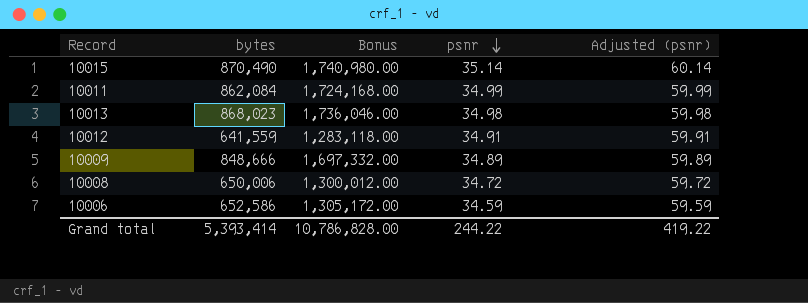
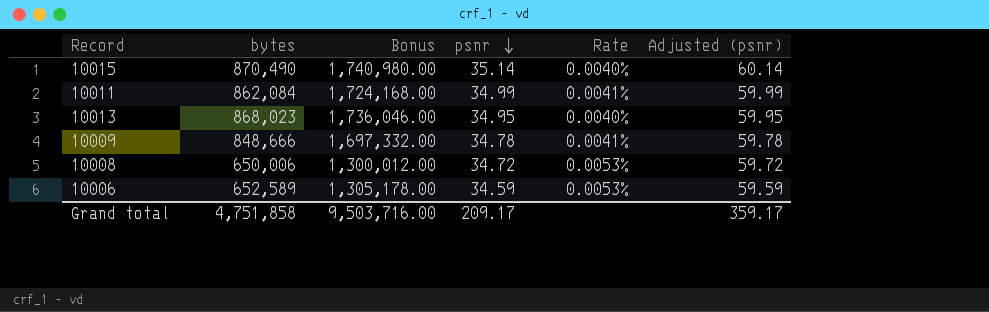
column Rate | formula: none -> [psnr] / [bytes]
row 10012: 641,559 | 1,283,118.00 | 34.91 | 59.91 -> none
10013 | psnr: 34.98 -> 34.95
10013 | Adjusted (psnr): 59.98 -> 59.95
10009 | psnr: 34.89 -> 34.78
10009 | Adjusted (psnr): 59.89 -> 59.78
10006 | bytes: 652,586 -> 652,589
10006 | Bonus: 1,305,172.00 -> 1,305,178.00
Grand total | bytes: 5,393,414 -> 4,751,858
Grand total | Bonus: 10,786,828.00 -> 9,503,716.00
Grand total | psnr: 244.22 -> 209.17
Grand total | Adjusted (psnr): 419.22 -> 359.17

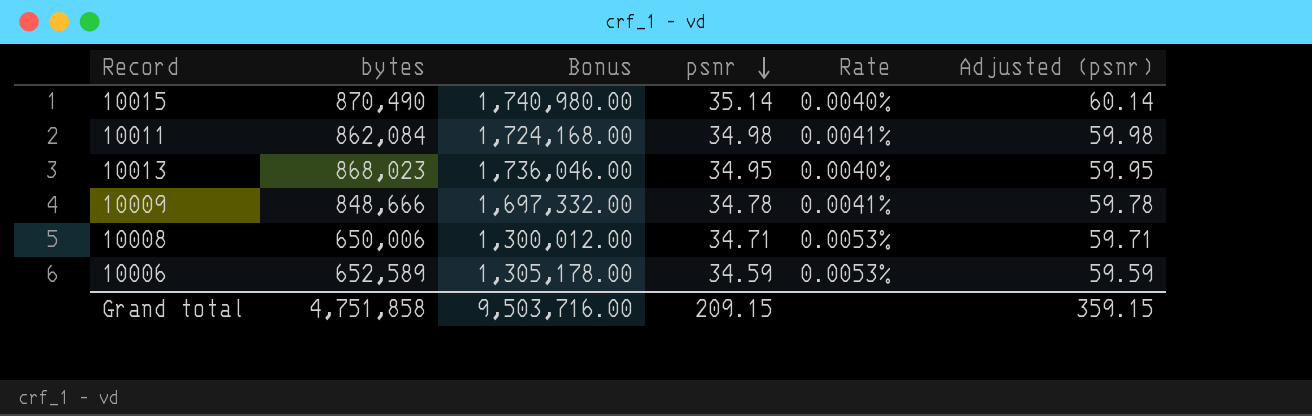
10011 | psnr: 34.99 -> 34.98
10011 | Adjusted (psnr): 59.99 -> 59.98
10008 | psnr: 34.72 -> 34.71
10008 | Adjusted (psnr): 59.72 -> 59.71
Grand total | psnr: 209.17 -> 209.15
Grand total | Adjusted (psnr): 359.17 -> 359.15

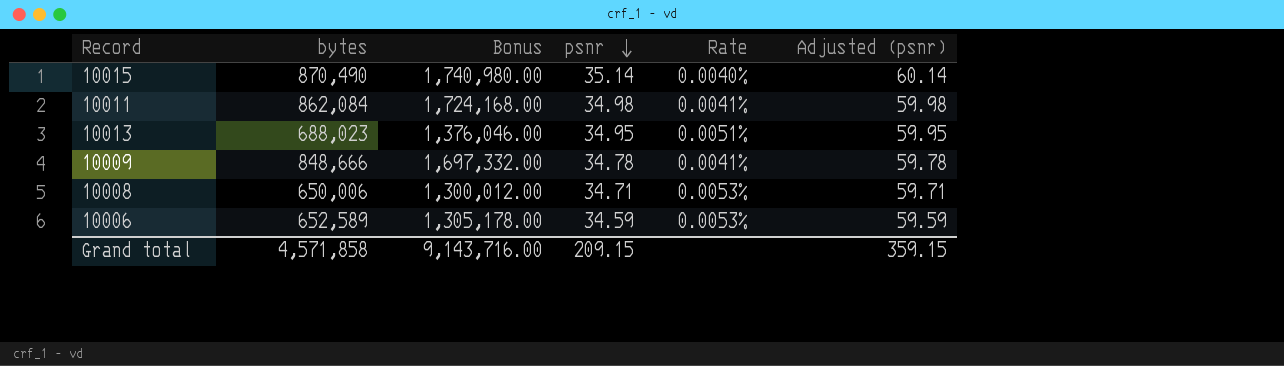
10013 | bytes: 868,023 -> 688,023
10013 | Bonus: 1,736,046.00 -> 1,376,046.00
10013 | Rate: 0.0040% -> 0.0051%
Grand total | bytes: 4,751,858 -> 4,571,858
Grand total | Bonus: 9,503,716.00 -> 9,143,716.00

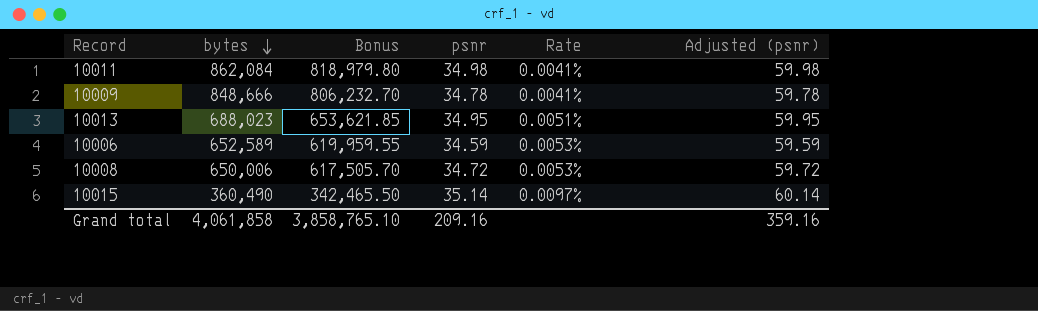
row order: psnr descending -> bytes descending
column Bonus | formula: [bytes] * 2 -> [bytes] * 0.95
10008 | psnr: 34.71 -> 34.72
10008 | Adjusted (psnr): 59.71 -> 59.72
10015 | bytes: 870,490 -> 360,490
10015 | Rate: 0.0040% -> 0.0097%
Grand total | bytes: 4,571,858 -> 4,061,858
Grand total | Bonus: 9,143,716.00 -> 3,858,765.10
Grand total | psnr: 209.15 -> 209.16
Grand total | Adjusted (psnr): 359.15 -> 359.16

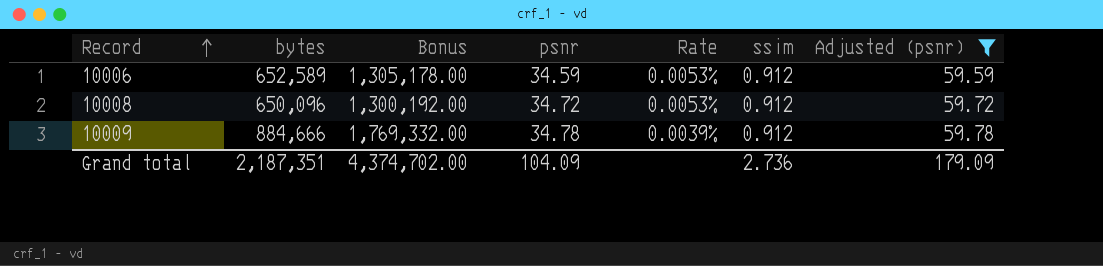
filter: none -> Adjusted (psnr) <= 59.78
row order: bytes descending -> Record ascending
column Bonus | formula: [bytes] * 0.95 -> [bytes] * 2
column ssim | position: none -> 6
10008 | bytes: 650,006 -> 650,096
10009 | bytes: 848,666 -> 884,666
10009 | Rate: 0.0041% -> 0.0039%
Grand total | bytes: 4,061,858 -> 2,187,351
Grand total | Bonus: 3,858,765.10 -> 4,374,702.00
Grand total | psnr: 209.16 -> 104.09
Grand total | Adjusted (psnr): 359.16 -> 179.09

